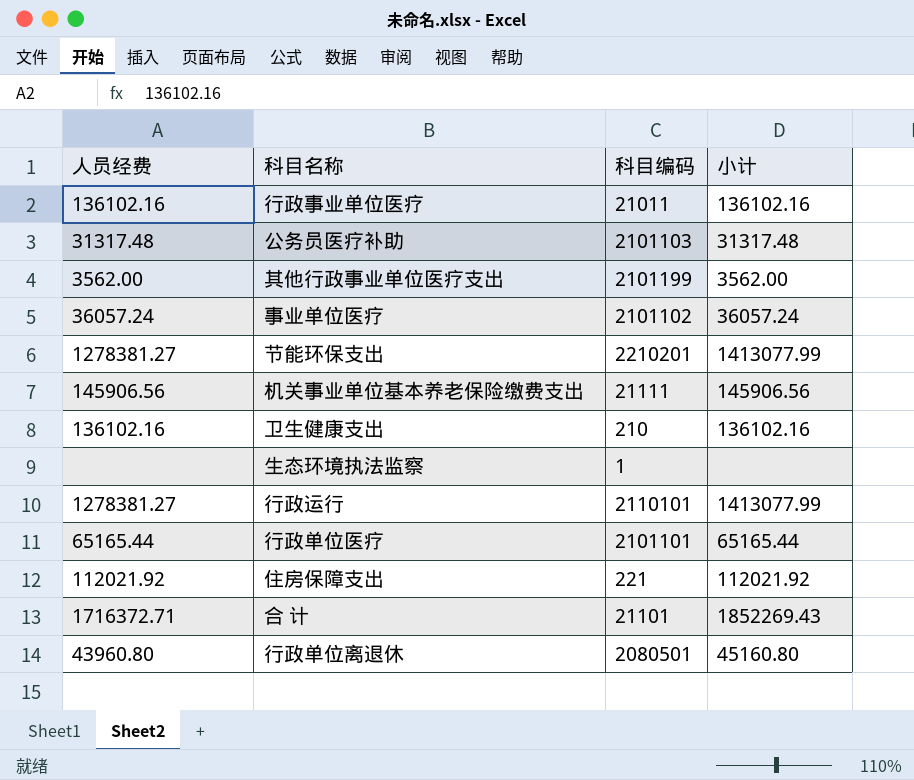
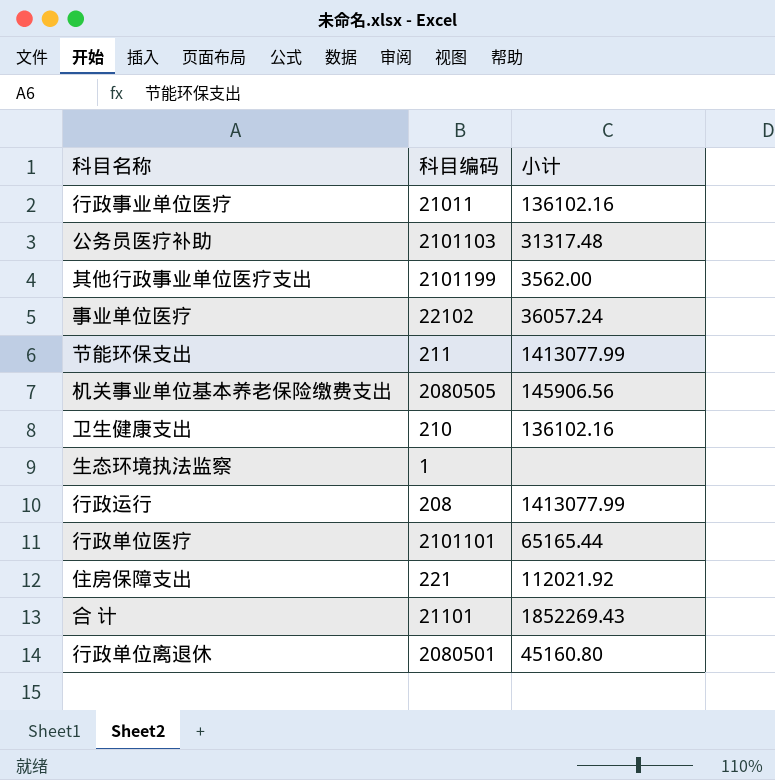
column 人员经费 | position: 1 -> none
事业单位医疗 | 科目编码: 2101102 -> 22102
节能环保支出 | 科目编码: 2210201 -> 211
机关事业单位基本养老保险缴费支出 | 科目编码: 21111 -> 2080505
行政运行 | 科目编码: 2110101 -> 208

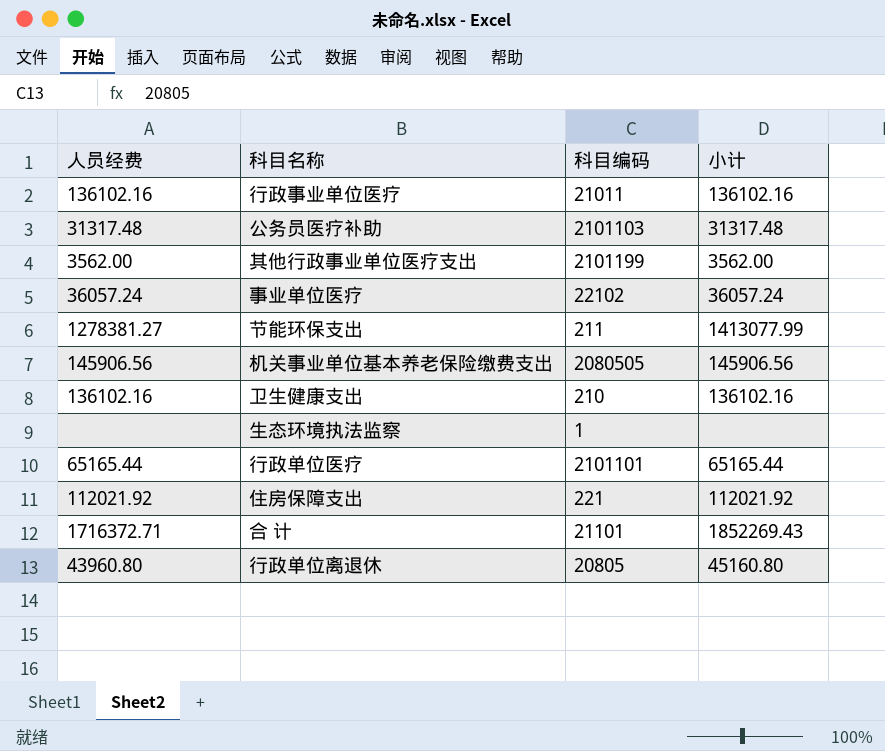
column 人员经费 | position: none -> 1
row 行政运行: 208 | 1413077.99 -> none
行政单位离退休 | 科目编码: 2080501 -> 20805

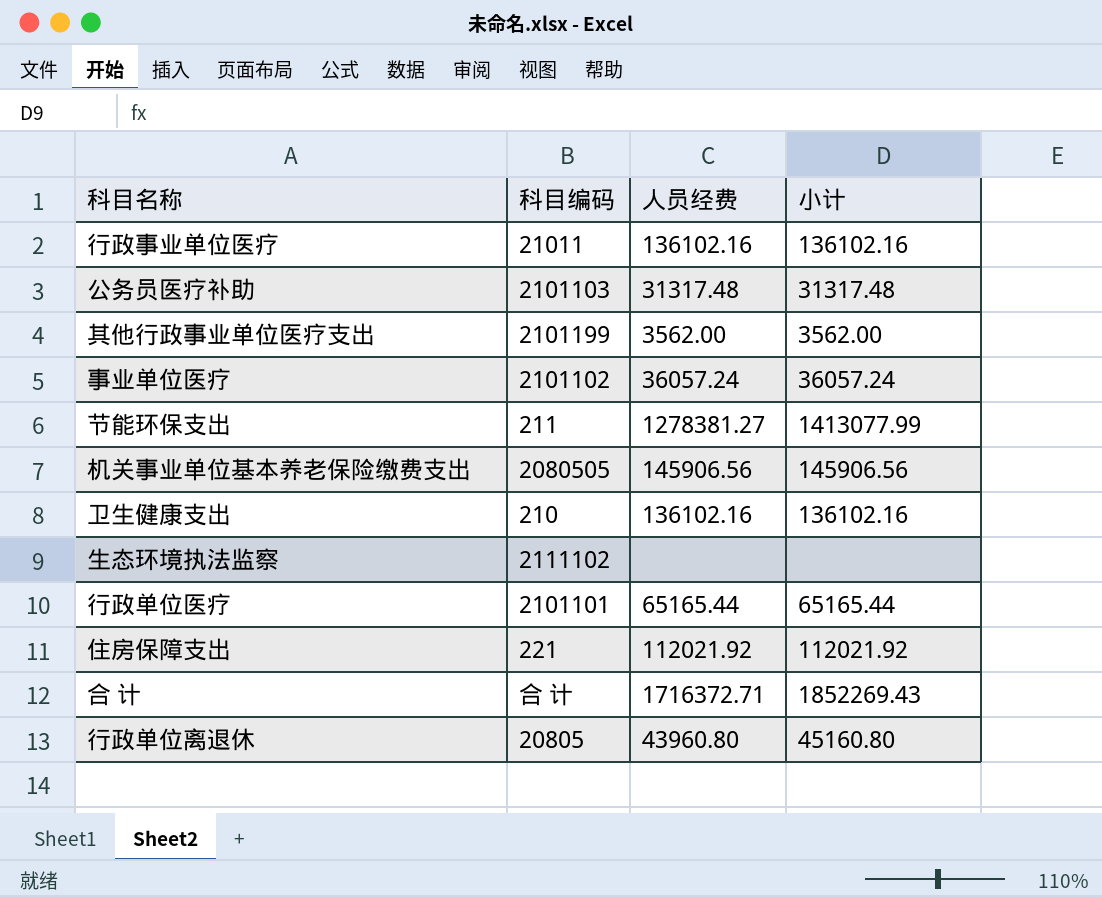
column 人员经费 | position: 1 -> 3
事业单位医疗 | 科目编码: 22102 -> 2101102
生态环境执法监察 | 科目编码: 1 -> 2111102
合 计 | 科目编码: 21101 -> 合 计

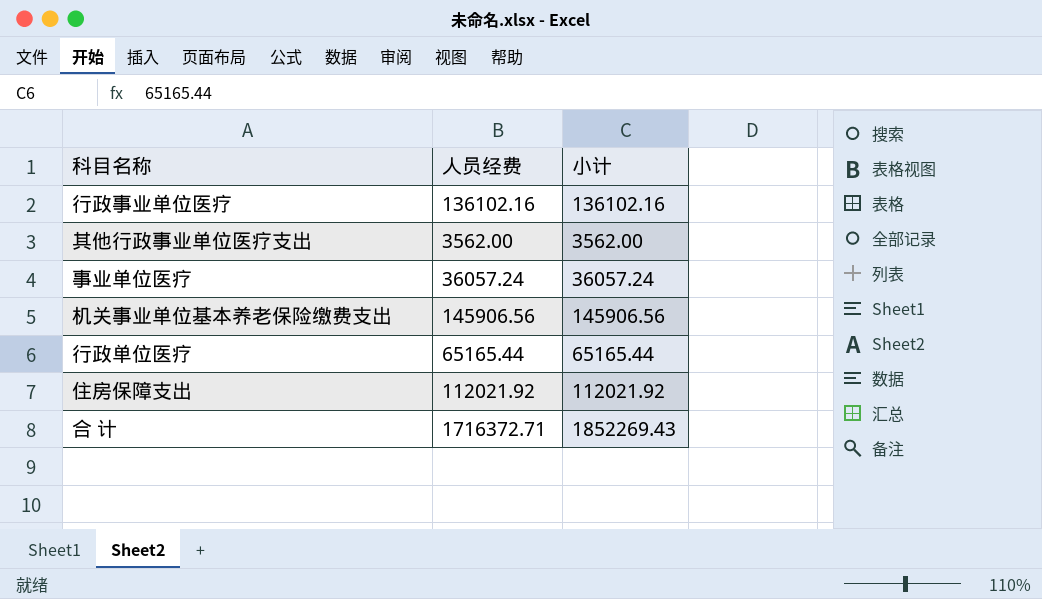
column 科目编码 | position: 2 -> none
row 公务员医疗补助: 2101103 | 31317.48 | 31317.48 -> none
row 节能环保支出: 211 | 1278381.27 | 1413077.99 -> none
row 卫生健康支出: 210 | 136102.16 | 136102.16 -> none
row 生态环境执法监察: 2111102 | none | none -> none
row 行政单位离退休: 20805 | 43960.80 | 45160.80 -> none

